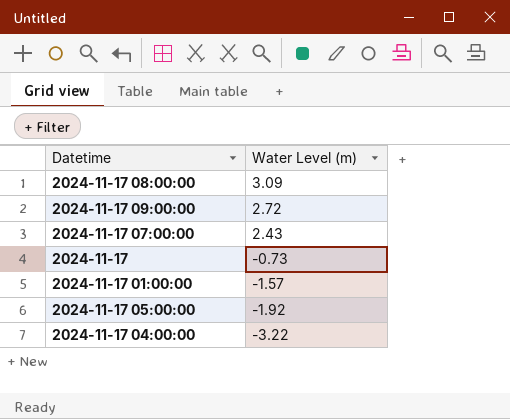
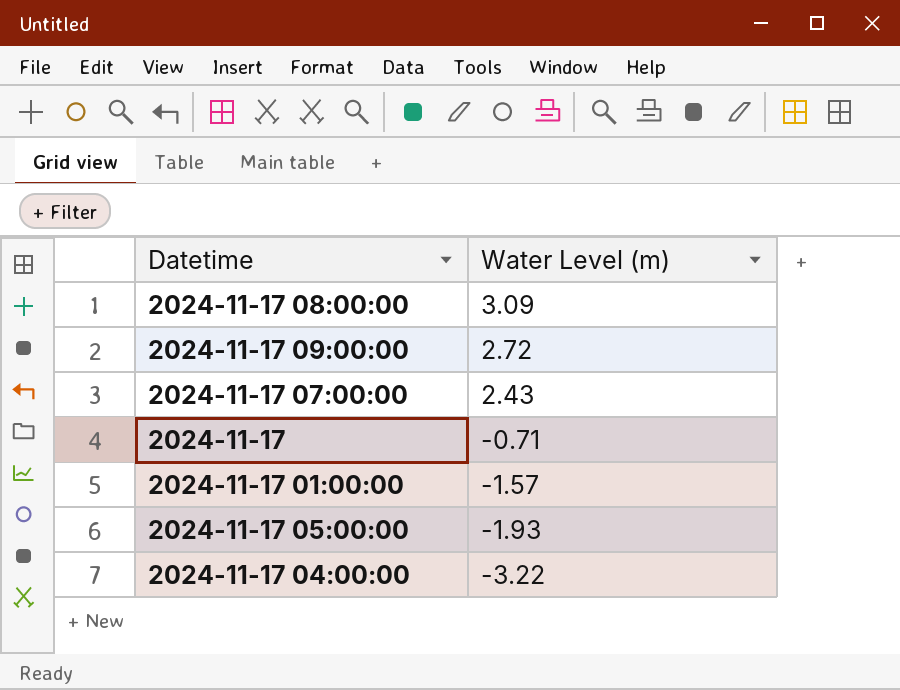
2024-11-17 | Water Level (m): -0.73 -> -0.71
2024-11-17 05:00:00 | Water Level (m): -1.92 -> -1.93

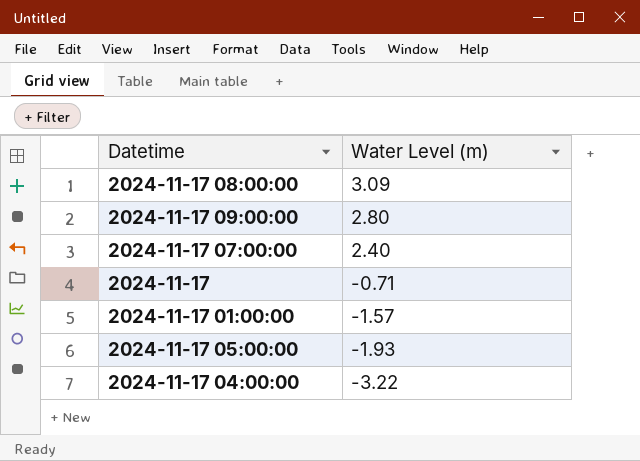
2024-11-17 09:00:00 | Water Level (m): 2.72 -> 2.80
2024-11-17 07:00:00 | Water Level (m): 2.43 -> 2.40

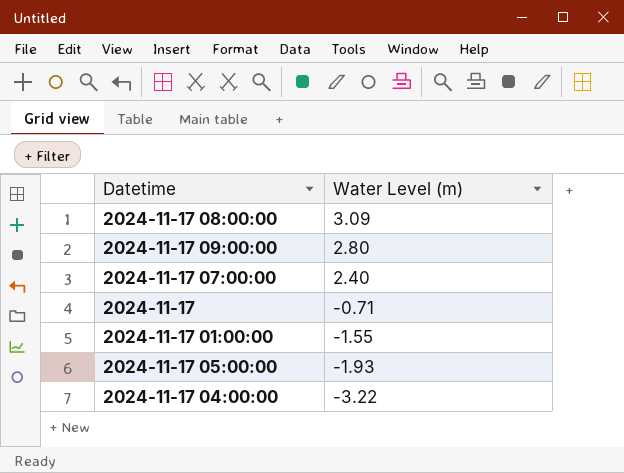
2024-11-17 01:00:00 | Water Level (m): -1.57 -> -1.55

